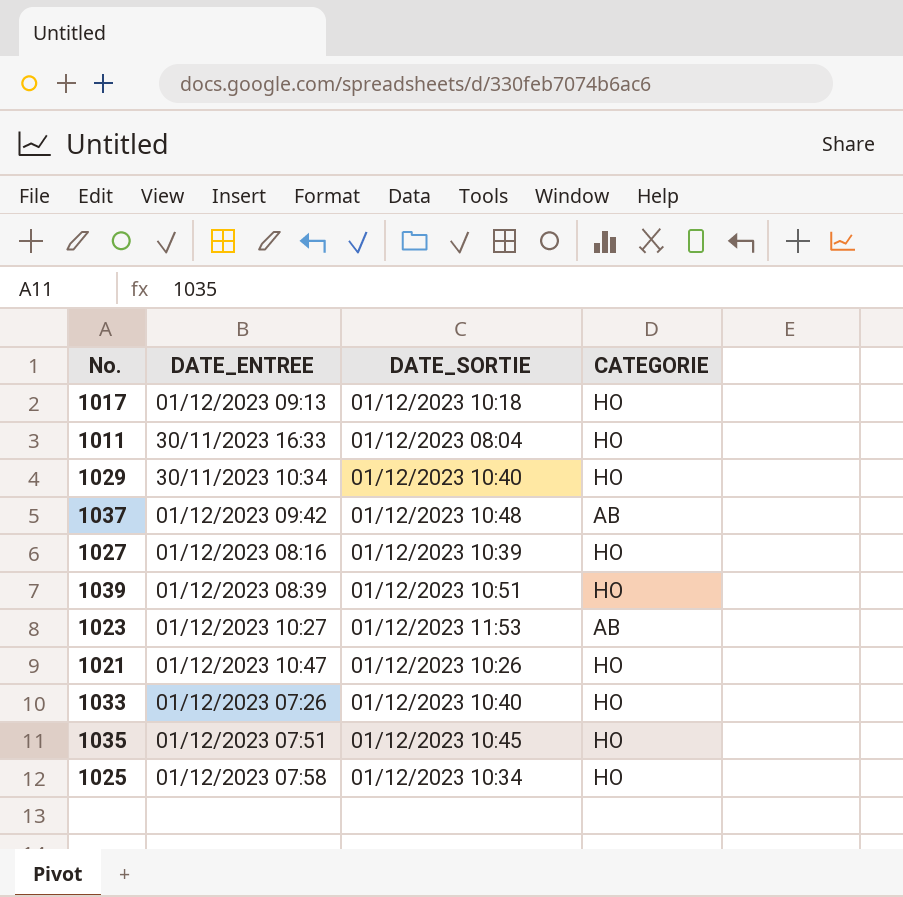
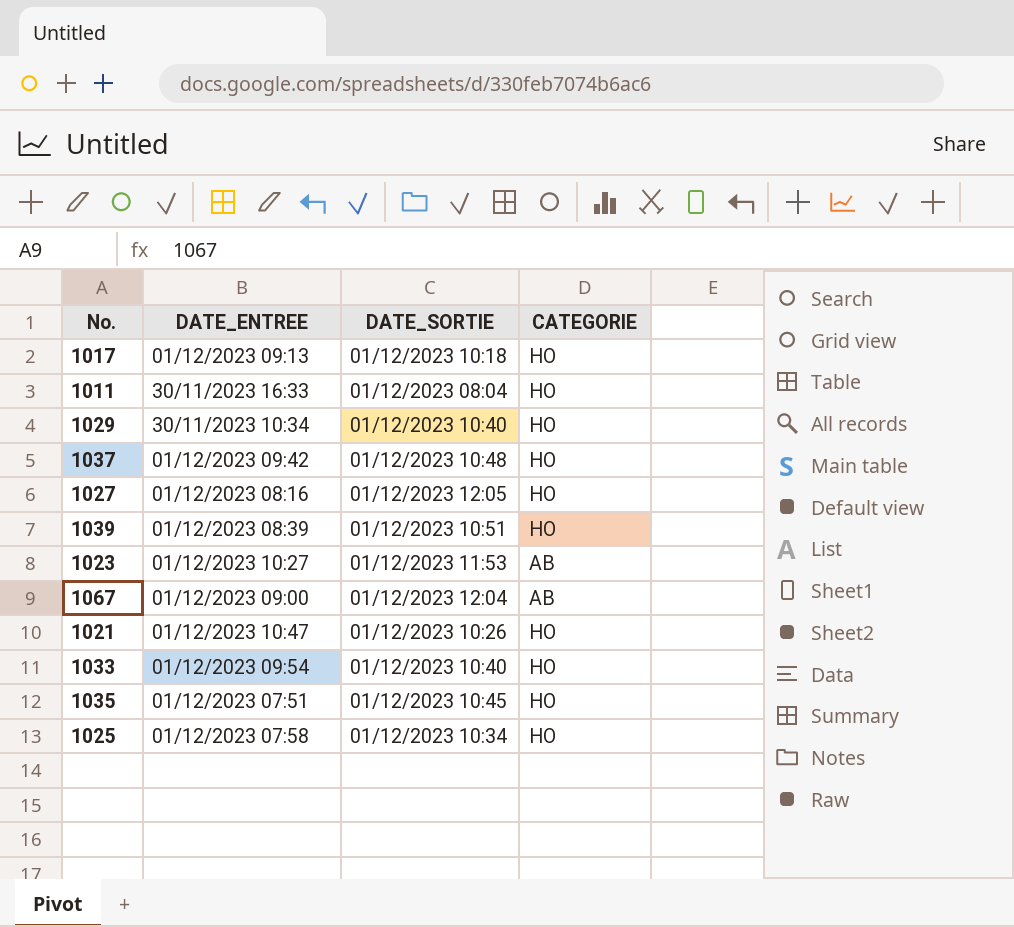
1037 | CATEGORIE: AB -> HO
1027 | DATE_SORTIE: 01/12/2023 10:39 -> 01/12/2023 12:05
row 1067: none -> 01/12/2023 09:00 | 01/12/2023 12:04 | AB
1033 | DATE_ENTREE: 01/12/2023 07:26 -> 01/12/2023 09:54

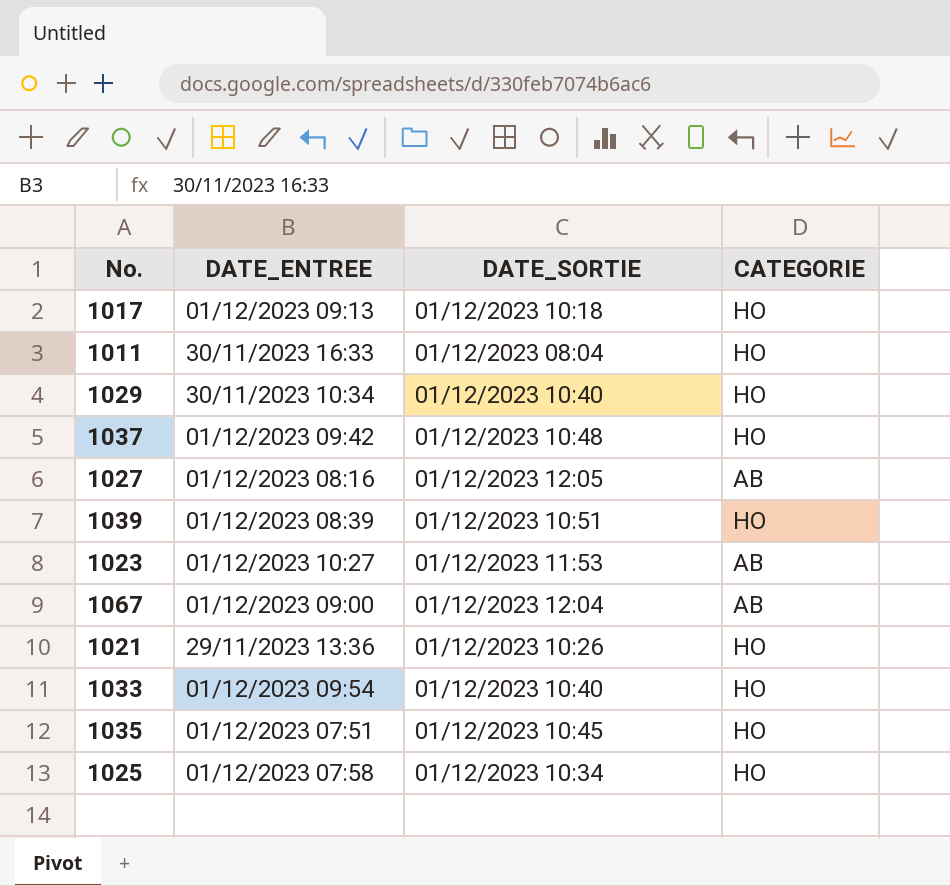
1027 | CATEGORIE: HO -> AB
1021 | DATE_ENTREE: 01/12/2023 10:47 -> 29/11/2023 13:36

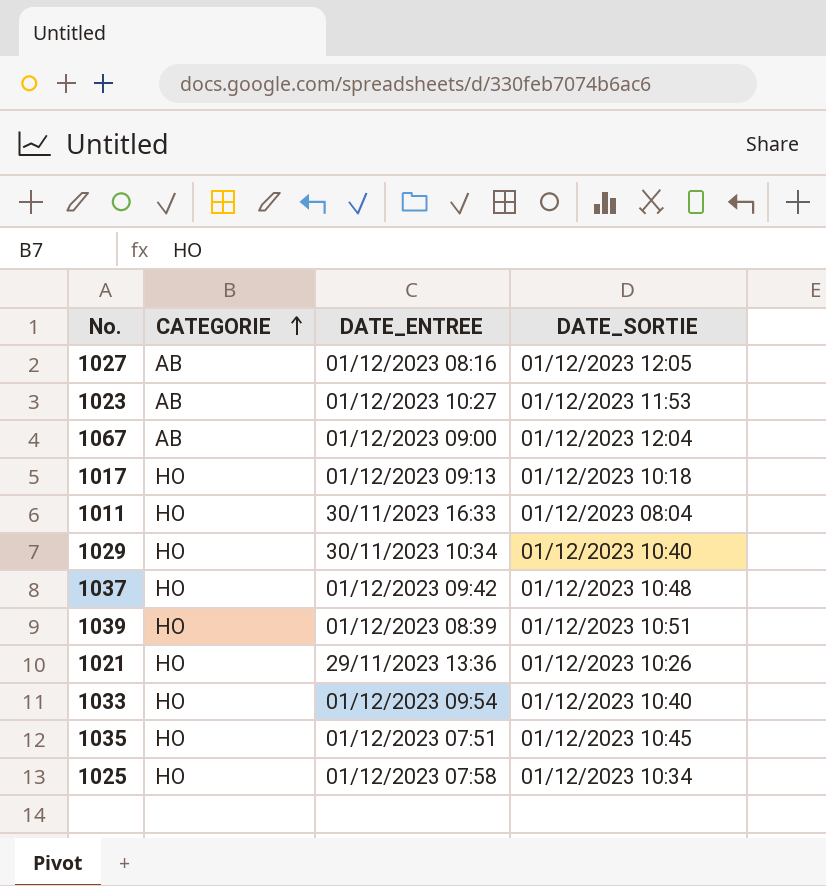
row order: none -> CATEGORIE ascending
column CATEGORIE | position: 4 -> 2

